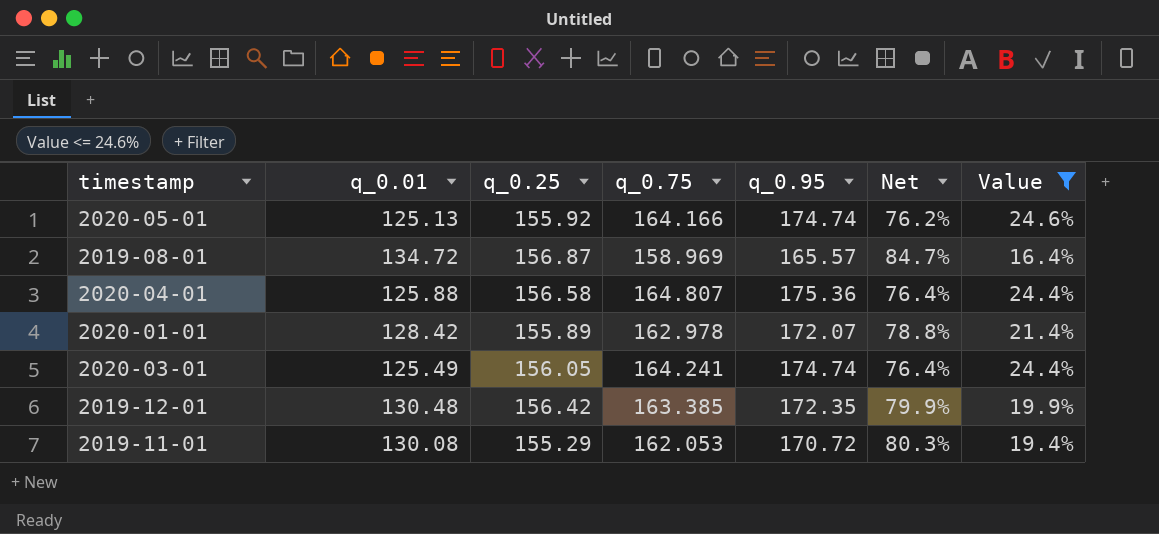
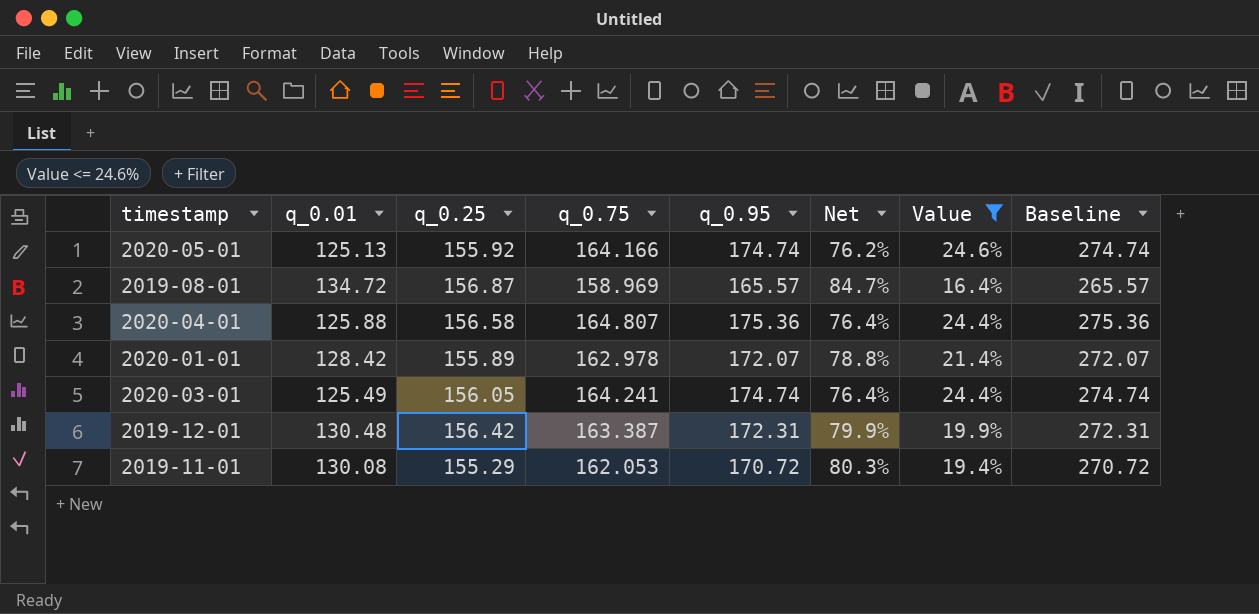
column Baseline | formula: none -> [q_0.95] + 100
2019-12-01 | q_0.75: 163.385 -> 163.387
2019-12-01 | q_0.95: 172.35 -> 172.31

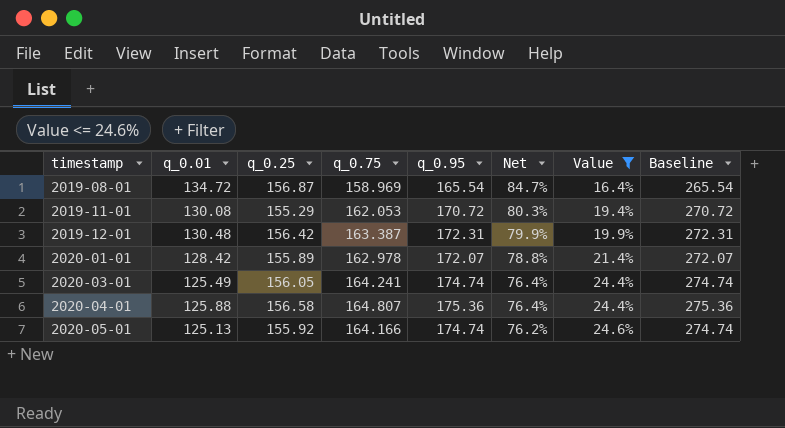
row order: none -> timestamp ascending
2019-08-01 | q_0.95: 165.57 -> 165.54
2019-08-01 | Baseline: 265.57 -> 265.54

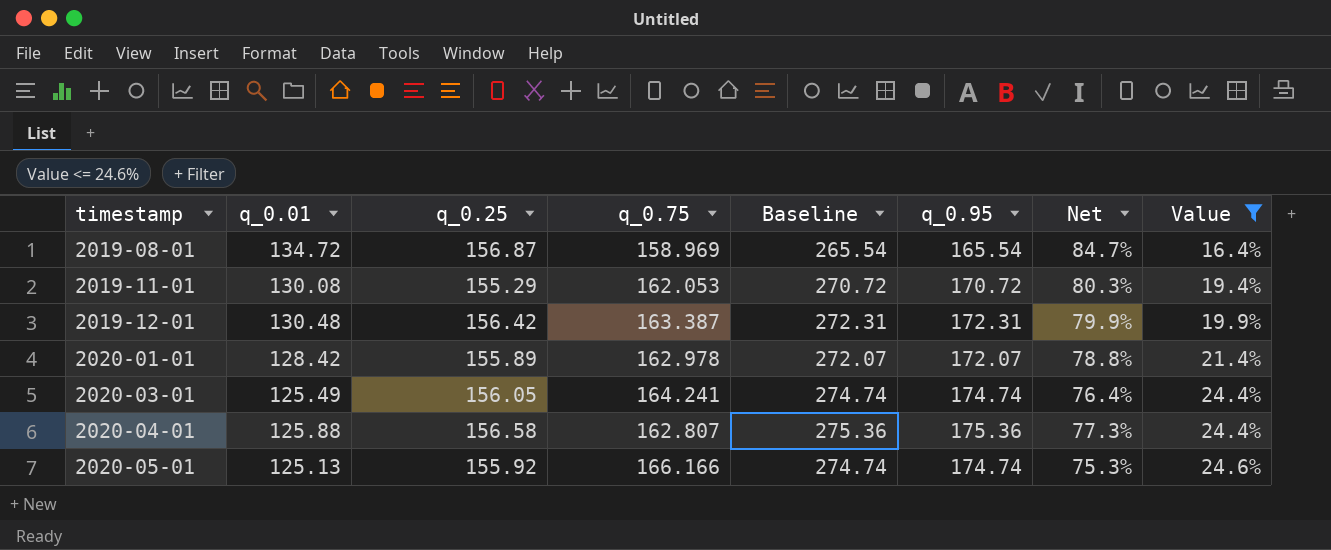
column Baseline | position: 8 -> 5
2020-04-01 | q_0.75: 164.807 -> 162.807
2020-04-01 | Net: 76.4% -> 77.3%
2020-05-01 | q_0.75: 164.166 -> 166.166
2020-05-01 | Net: 76.2% -> 75.3%

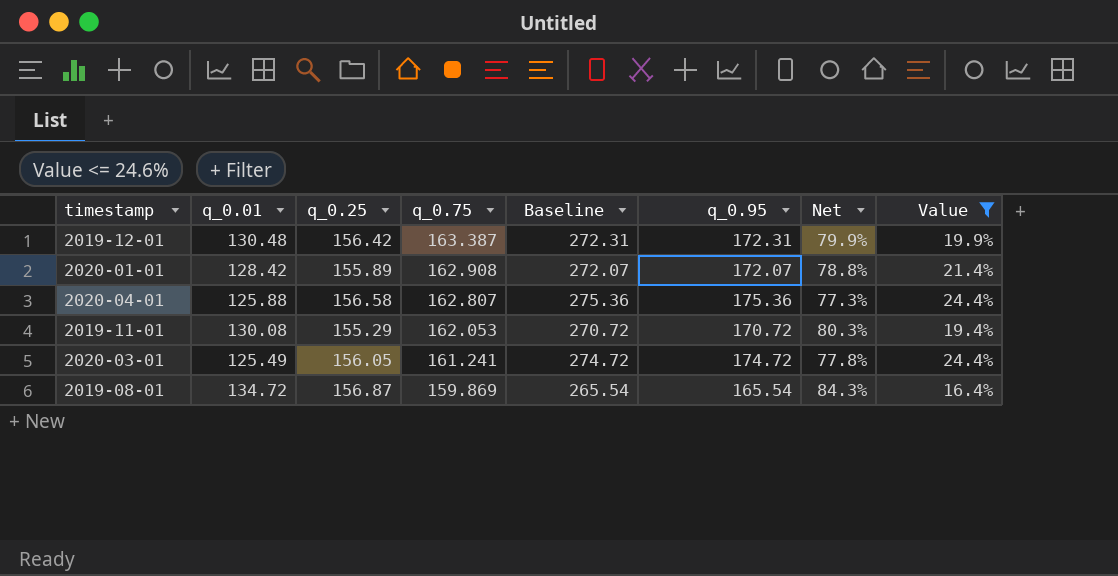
row order: timestamp ascending -> q_0.75 descending
row 2020-05-01: 125.13 | 155.92 | 166.166 | 274.74 | 174.74 | 75.3% | 24.6% -> none
2020-01-01 | q_0.75: 162.978 -> 162.908
2020-03-01 | q_0.75: 164.241 -> 161.241
2020-03-01 | Baseline: 274.74 -> 274.72
2020-03-01 | q_0.95: 174.74 -> 174.72
2020-03-01 | Net: 76.4% -> 77.8%
2019-08-01 | q_0.75: 158.969 -> 159.869
2019-08-01 | Net: 84.7% -> 84.3%

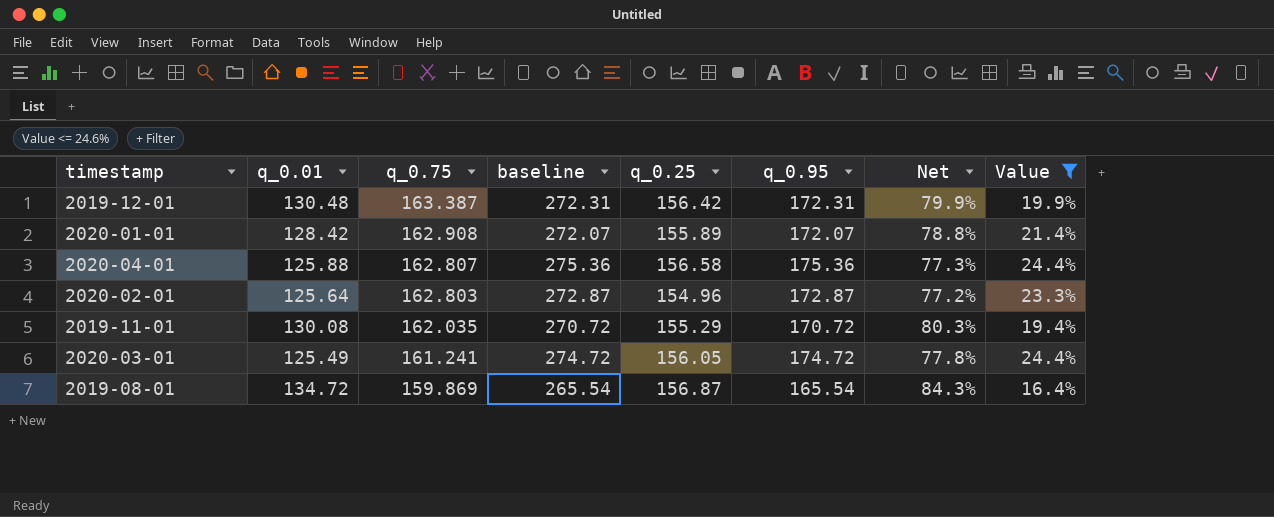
column name: Baseline -> baseline
column q_0.25 | position: 3 -> 5
row 2020-02-01: none -> 125.64 | 162.803 | 272.87 | 154.96 | 172.87 | 77.2% | 23.3%
2019-11-01 | q_0.75: 162.053 -> 162.035

